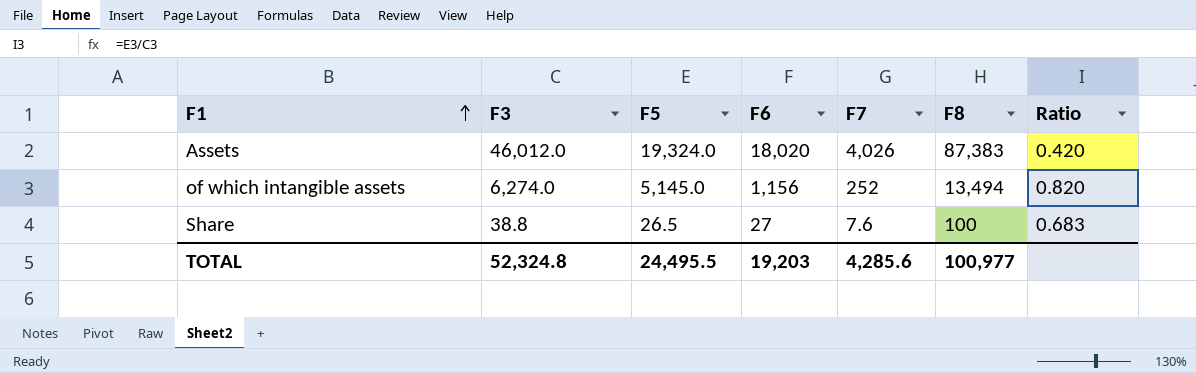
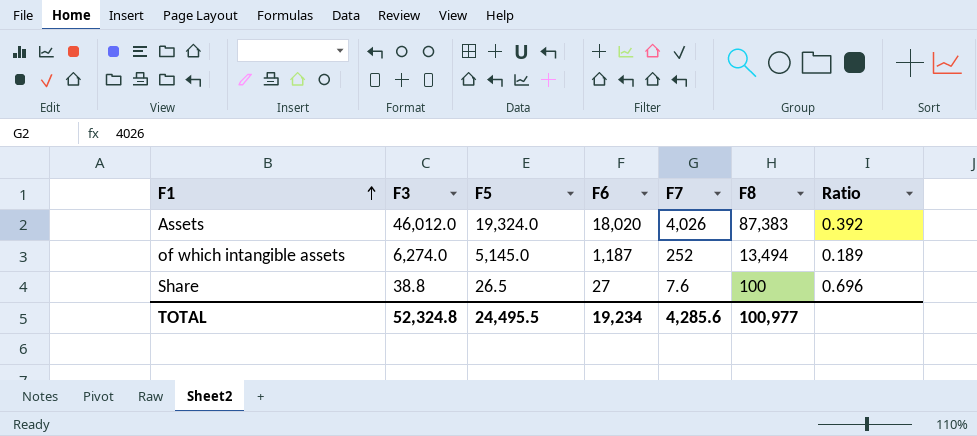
column Ratio | formula: [F5] / [F3] -> [F6] / [F3]
of which intangible assets | F6: 1,156 -> 1,187
TOTAL | F6: 19,203 -> 19,234

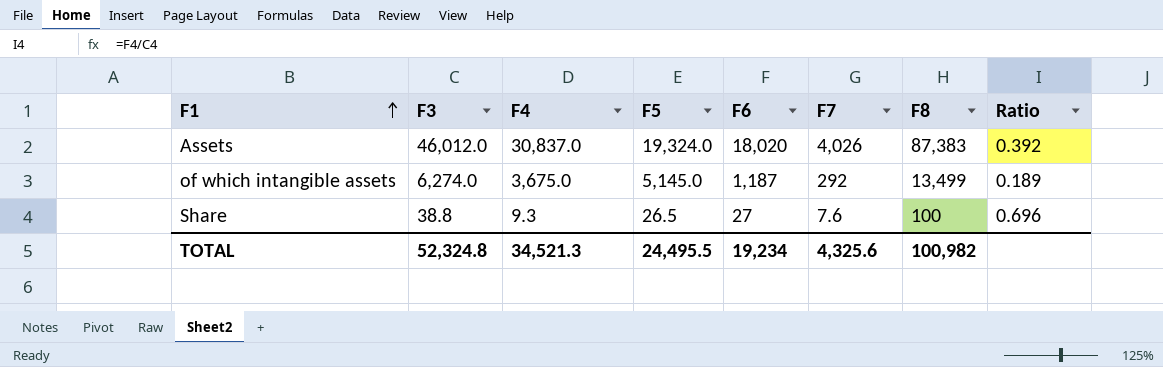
column F4 | position: none -> 3
of which intangible assets | F7: 252 -> 292
of which intangible assets | F8: 13,494 -> 13,499
TOTAL | F7: 4,285.6 -> 4,325.6
TOTAL | F8: 100,977 -> 100,982

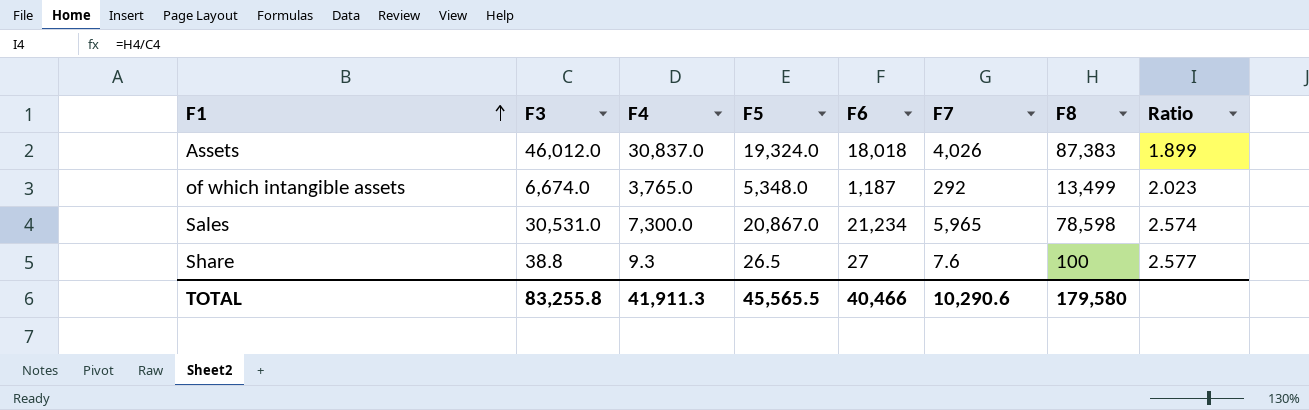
column Ratio | formula: [F6] / [F3] -> [F8] / [F3]
Assets | F6: 18,020 -> 18,018
of which intangible assets | F3: 6,274.0 -> 6,674.0
of which intangible assets | F4: 3,675.0 -> 3,765.0
of which intangible assets | F5: 5,145.0 -> 5,348.0
row Sales: none -> 30,531.0 | 7,300.0 | 20,867.0 | 21,234 | 5,965 | 78,598 | 2.574
TOTAL | F3: 52,324.8 -> 83,255.8
TOTAL | F4: 34,521.3 -> 41,911.3
TOTAL | F5: 24,495.5 -> 45,565.5
TOTAL | F6: 19,234 -> 40,466
TOTAL | F7: 4,325.6 -> 10,290.6
TOTAL | F8: 100,982 -> 179,580

